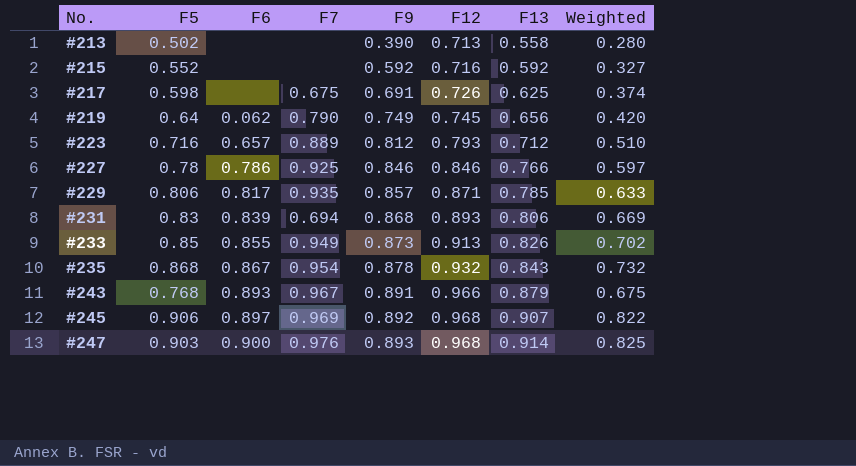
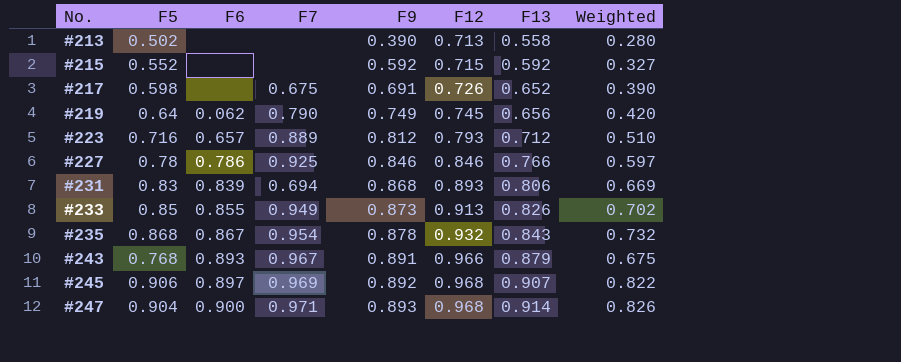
row #229: 0.806 | 0.817 | 0.935 | 0.857 | 0.871 | 0.785 | 0.633 -> none
#215 | F12: 0.716 -> 0.715
#217 | F13: 0.625 -> 0.652
#217 | Weighted: 0.374 -> 0.390
#247 | F5: 0.903 -> 0.904
#247 | F7: 0.976 -> 0.971
#247 | Weighted: 0.825 -> 0.826

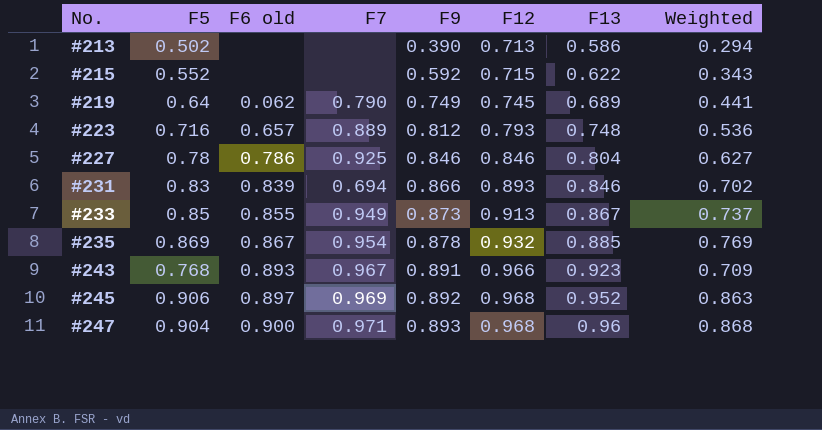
column name: F6 -> F6 old
row #217: 0.598 | none | 0.675 | 0.691 | 0.726 | 0.652 | 0.390 -> none
#213 | F13: 0.558 -> 0.586
#213 | Weighted: 0.280 -> 0.294
#215 | F13: 0.592 -> 0.622
#215 | Weighted: 0.327 -> 0.343
#219 | F13: 0.656 -> 0.689
#219 | Weighted: 0.420 -> 0.441
#223 | F13: 0.712 -> 0.748
#223 | Weighted: 0.510 -> 0.536
#227 | F13: 0.766 -> 0.804
#227 | Weighted: 0.597 -> 0.627
#231 | F9: 0.868 -> 0.866
#231 | F13: 0.806 -> 0.846
#231 | Weighted: 0.669 -> 0.702
#233 | F13: 0.826 -> 0.867
#233 | Weighted: 0.702 -> 0.737
#235 | F5: 0.868 -> 0.869
#235 | F13: 0.843 -> 0.885
#235 | Weighted: 0.732 -> 0.769
#243 | F13: 0.879 -> 0.923
#243 | Weighted: 0.675 -> 0.709
#245 | F13: 0.907 -> 0.952
#245 | Weighted: 0.822 -> 0.863
#247 | F13: 0.914 -> 0.96
#247 | Weighted: 0.826 -> 0.868

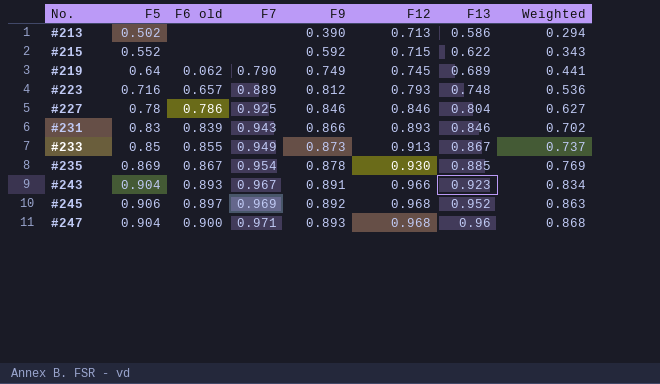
#231 | F7: 0.694 -> 0.943
#235 | F12: 0.932 -> 0.930
#243 | F5: 0.768 -> 0.904
#243 | Weighted: 0.709 -> 0.834

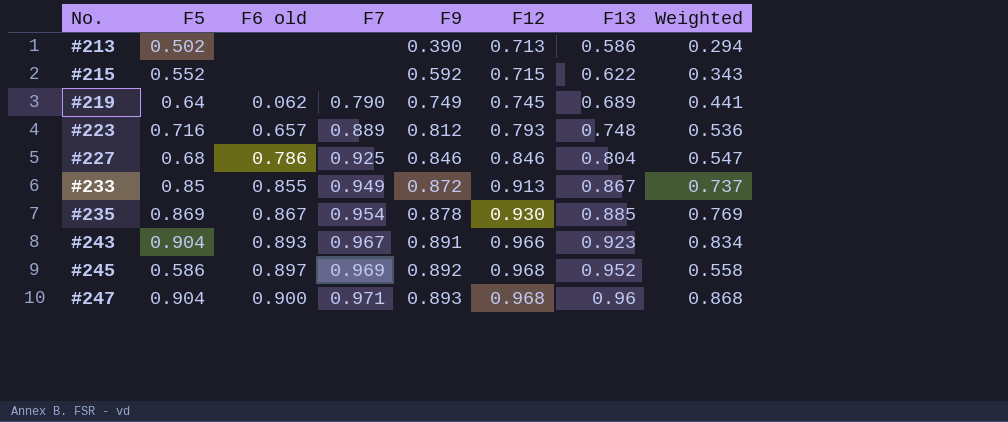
row #231: 0.83 | 0.839 | 0.943 | 0.866 | 0.893 | 0.846 | 0.702 -> none
#227 | F5: 0.78 -> 0.68
#227 | Weighted: 0.627 -> 0.547
#233 | F9: 0.873 -> 0.872
#245 | F5: 0.906 -> 0.586
#245 | Weighted: 0.863 -> 0.558

